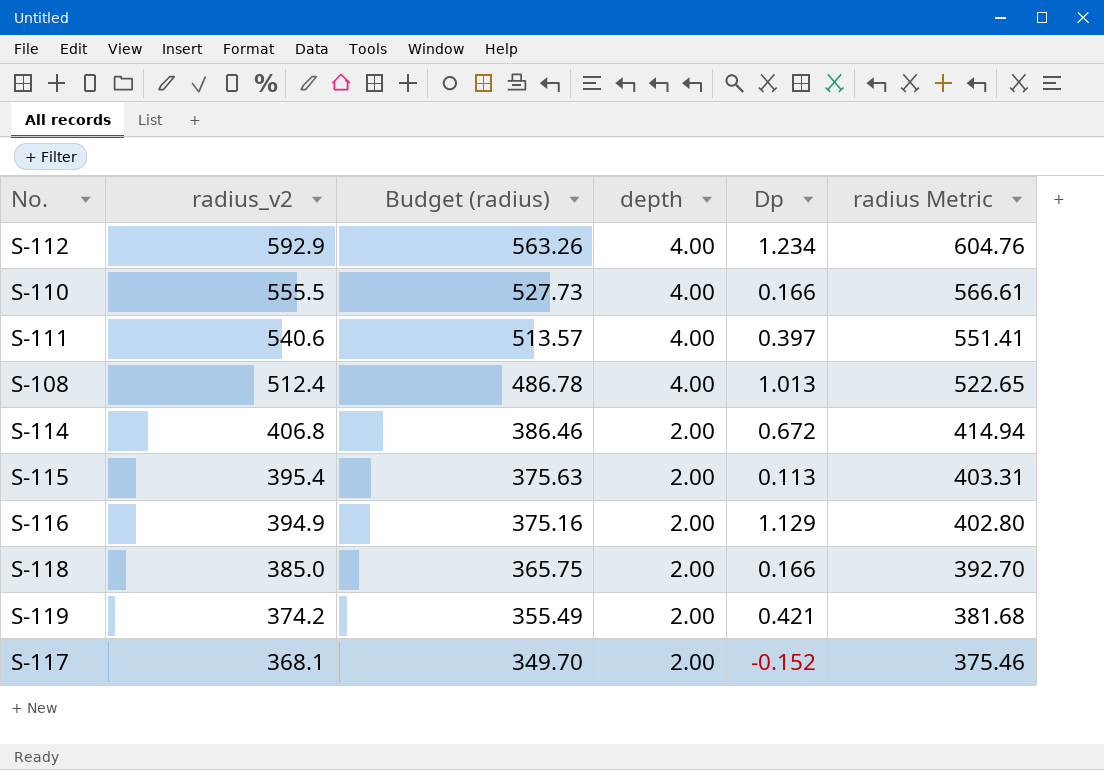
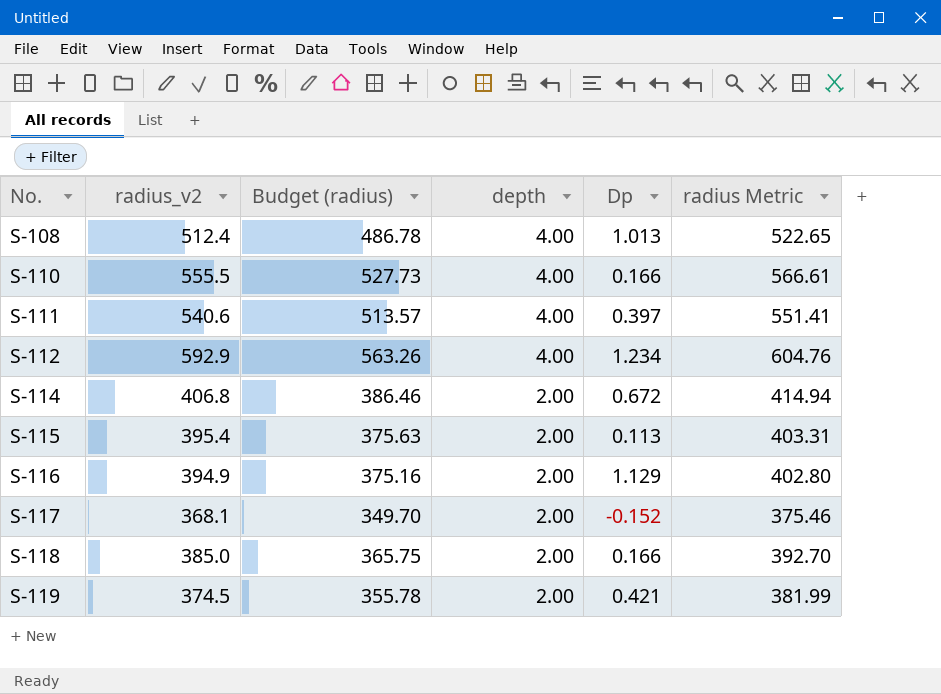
row order: radius_v2 descending -> No. ascending
S-119 | radius_v2: 374.2 -> 374.5
S-119 | Budget (radius): 355.49 -> 355.78
S-119 | radius Metric: 381.68 -> 381.99

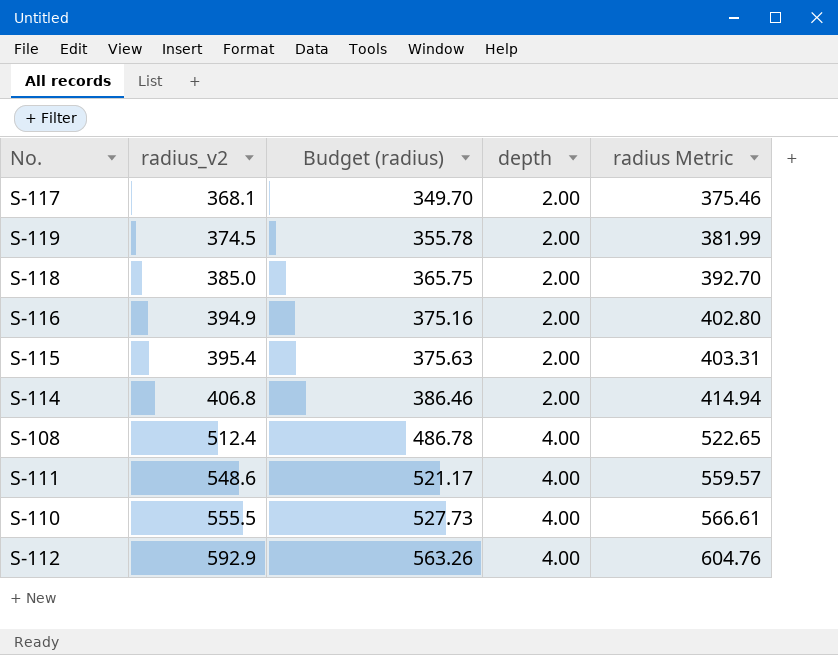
row order: No. ascending -> radius_v2 ascending
column Dp | position: 5 -> none
S-111 | radius_v2: 540.6 -> 548.6
S-111 | Budget (radius): 513.57 -> 521.17
S-111 | radius Metric: 551.41 -> 559.57

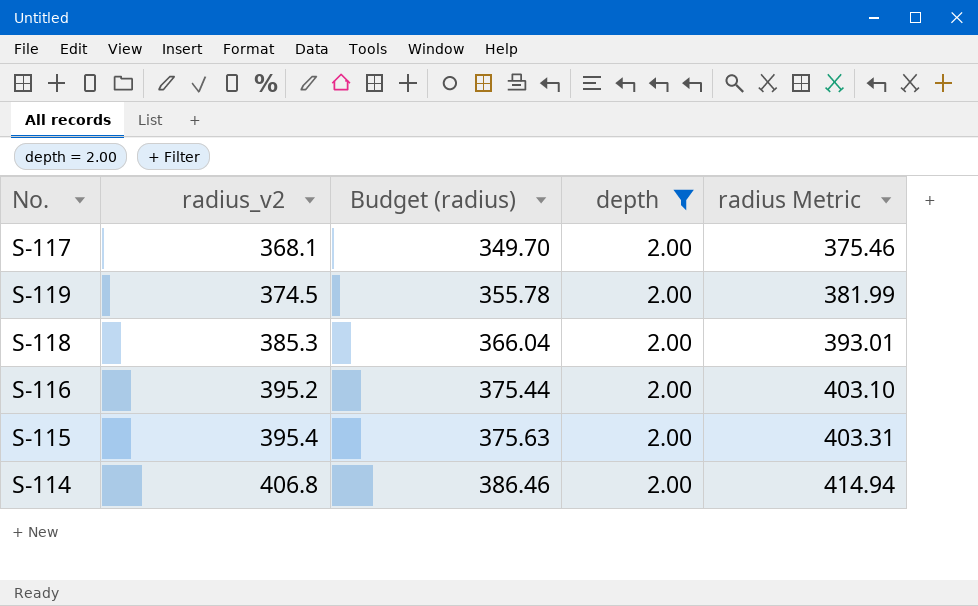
filter: none -> depth = 2.00
S-118 | radius_v2: 385.0 -> 385.3
S-118 | Budget (radius): 365.75 -> 366.04
S-118 | radius Metric: 392.70 -> 393.01
S-116 | radius_v2: 394.9 -> 395.2
S-116 | Budget (radius): 375.16 -> 375.44
S-116 | radius Metric: 402.80 -> 403.10

